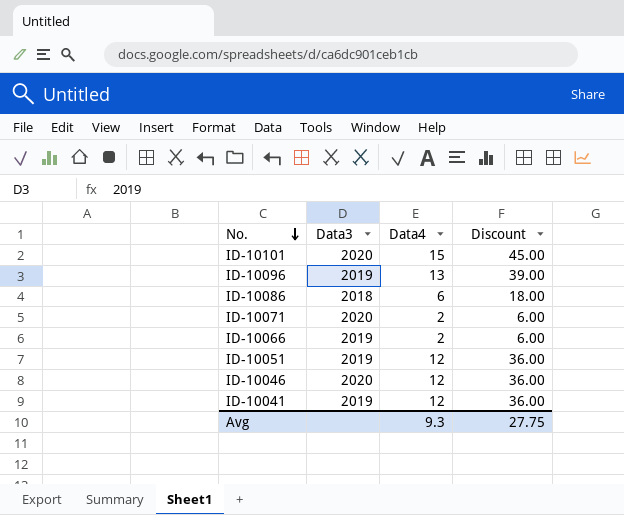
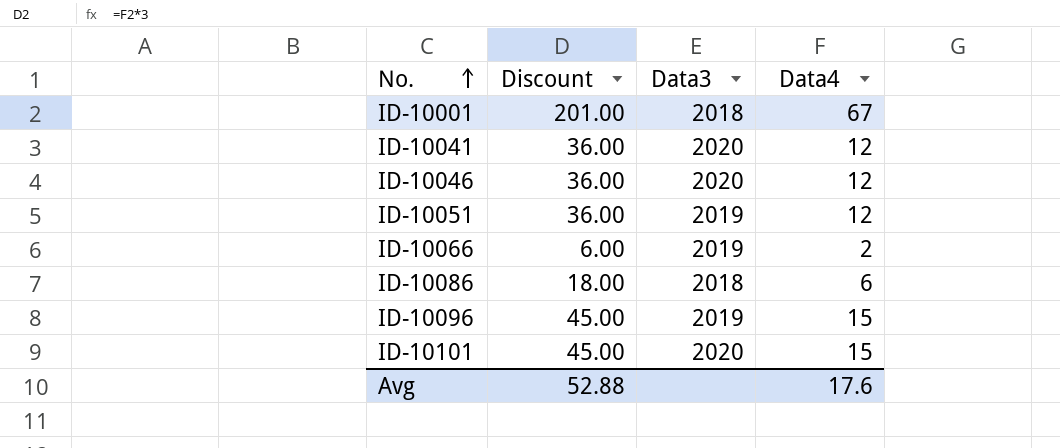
row order: No. descending -> No. ascending
column Discount | position: 4 -> 2
row ID-10071: 2020 | 2 | 6.00 -> none
row ID-10001: none -> 201.00 | 2018 | 67
ID-10041 | Data3: 2019 -> 2020
ID-10096 | Discount: 39.00 -> 45.00
ID-10096 | Data4: 13 -> 15
Avg | Discount: 27.75 -> 52.88
Avg | Data4: 9.3 -> 17.6

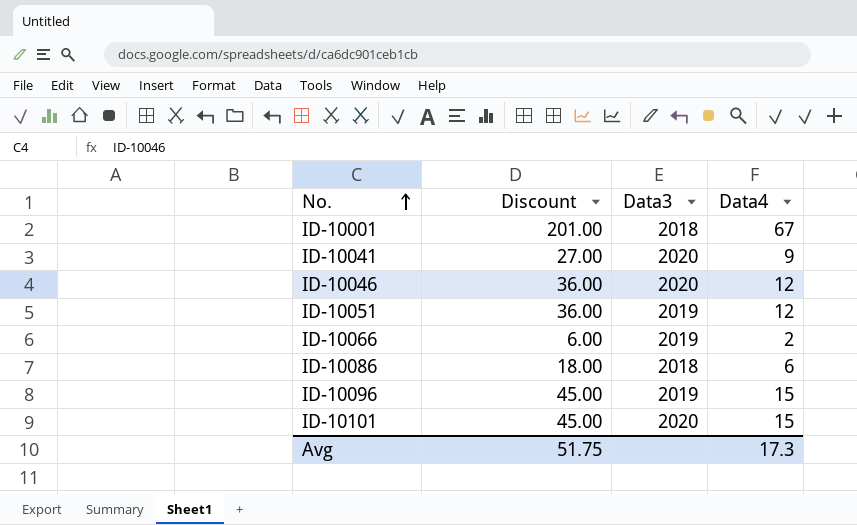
ID-10041 | Discount: 36.00 -> 27.00
ID-10041 | Data4: 12 -> 9
Avg | Discount: 52.88 -> 51.75
Avg | Data4: 17.6 -> 17.3

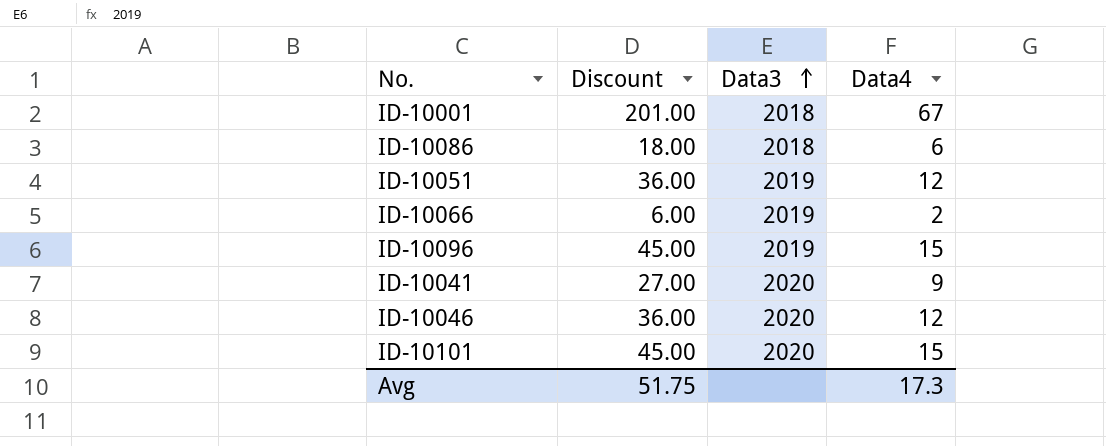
row order: No. ascending -> Data3 ascending

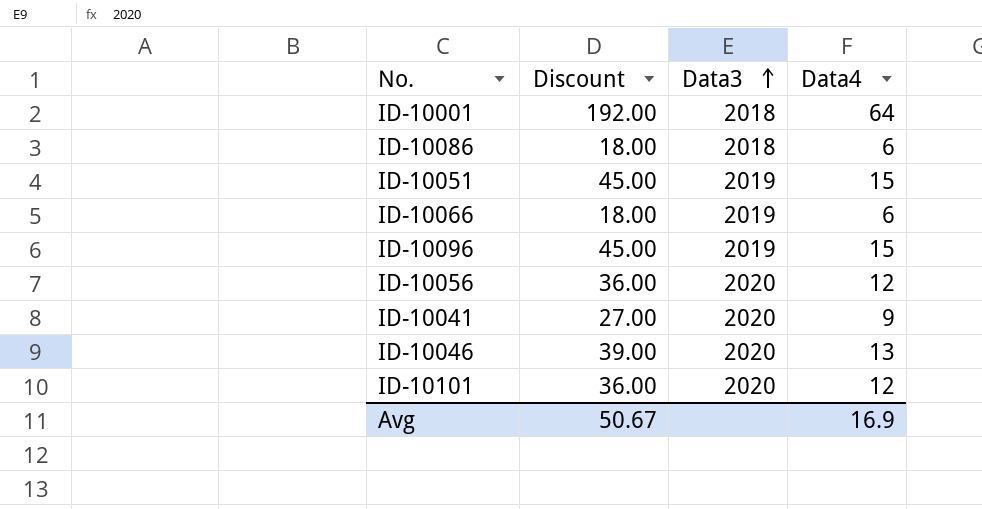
ID-10001 | Discount: 201.00 -> 192.00
ID-10001 | Data4: 67 -> 64
ID-10051 | Discount: 36.00 -> 45.00
ID-10051 | Data4: 12 -> 15
ID-10066 | Discount: 6.00 -> 18.00
ID-10066 | Data4: 2 -> 6
row ID-10056: none -> 36.00 | 2020 | 12
ID-10046 | Discount: 36.00 -> 39.00
ID-10046 | Data4: 12 -> 13
ID-10101 | Discount: 45.00 -> 36.00
ID-10101 | Data4: 15 -> 12
Avg | Discount: 51.75 -> 50.67
Avg | Data4: 17.3 -> 16.9

